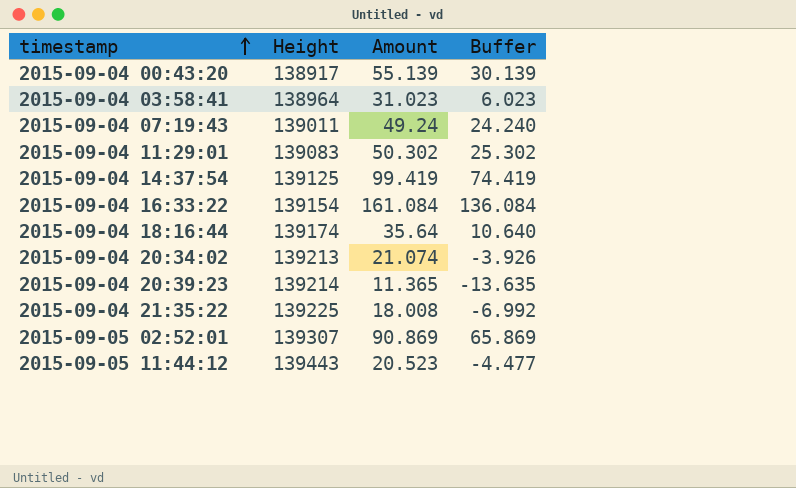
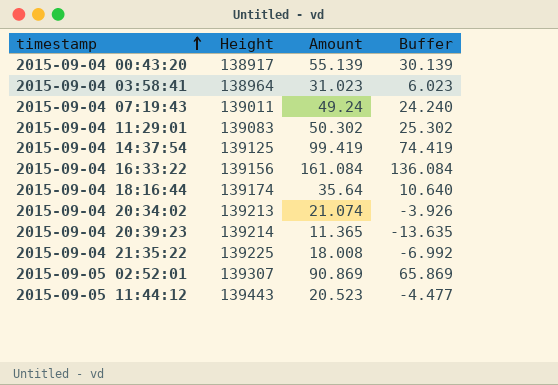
2015-09-04 16:33:22 | Height: 139154 -> 139156

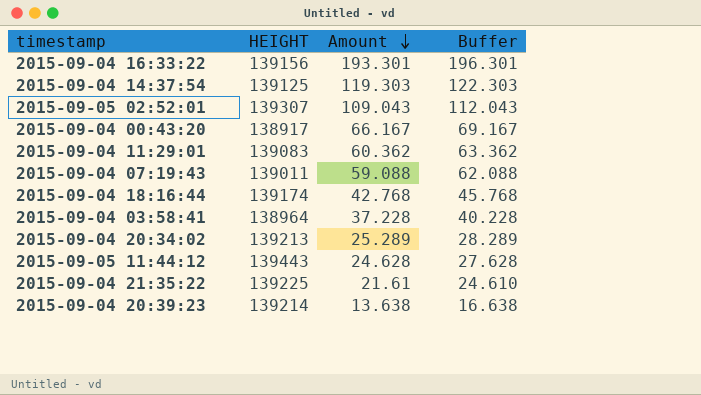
row order: timestamp ascending -> Amount descending
column name: Height -> HEIGHT
column Buffer | formula: [Amount] - 25 -> [Amount] + 3
2015-09-04 16:33:22 | Amount: 161.084 -> 193.301
2015-09-04 14:37:54 | Amount: 99.419 -> 119.303
2015-09-05 02:52:01 | Amount: 90.869 -> 109.043
2015-09-04 00:43:20 | Amount: 55.139 -> 66.167
2015-09-04 11:29:01 | Amount: 50.302 -> 60.362
2015-09-04 07:19:43 | Amount: 49.24 -> 59.088
2015-09-04 18:16:44 | Amount: 35.64 -> 42.768
2015-09-04 03:58:41 | Amount: 31.023 -> 37.228
2015-09-04 20:34:02 | Amount: 21.074 -> 25.289
2015-09-05 11:44:12 | Amount: 20.523 -> 24.628
2015-09-04 21:35:22 | Amount: 18.008 -> 21.61
2015-09-04 20:39:23 | Amount: 11.365 -> 13.638

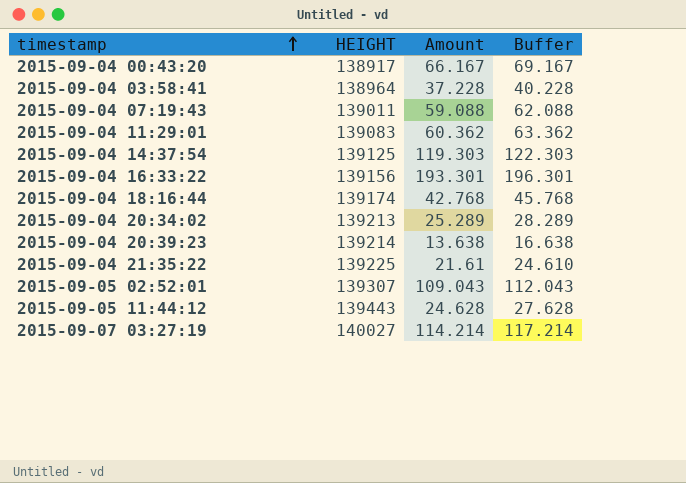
row order: Amount descending -> timestamp ascending
row 2015-09-07 03:27:19: none -> 140027 | 114.214 | 117.214

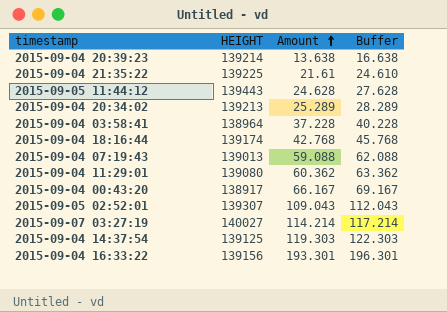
row order: timestamp ascending -> Amount ascending
2015-09-04 07:19:43 | HEIGHT: 139011 -> 139013
2015-09-04 11:29:01 | HEIGHT: 139083 -> 139080

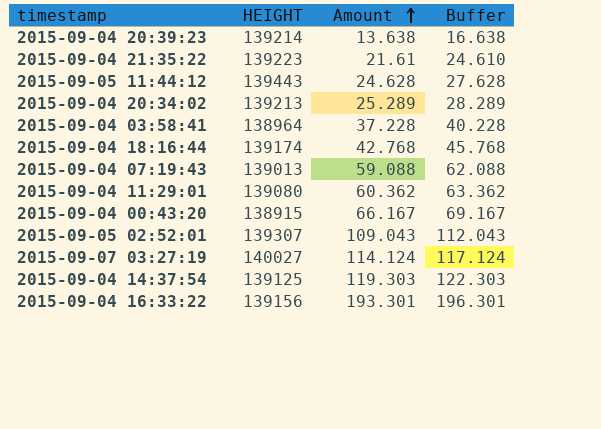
2015-09-04 21:35:22 | HEIGHT: 139225 -> 139223
2015-09-04 00:43:20 | HEIGHT: 138917 -> 138915
2015-09-07 03:27:19 | Amount: 114.214 -> 114.124
2015-09-07 03:27:19 | Buffer: 117.214 -> 117.124

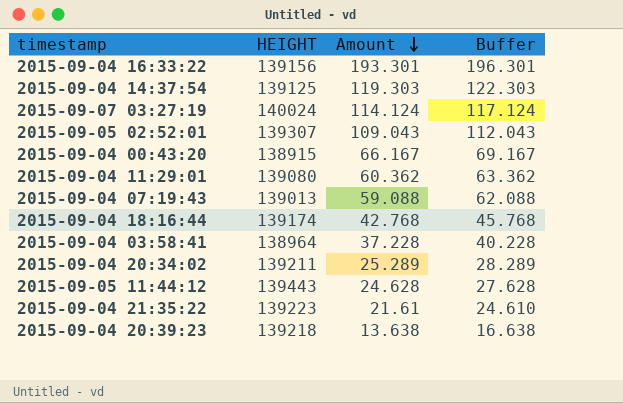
row order: Amount ascending -> Amount descending
2015-09-07 03:27:19 | HEIGHT: 140027 -> 140024
2015-09-04 20:34:02 | HEIGHT: 139213 -> 139211
2015-09-04 20:39:23 | HEIGHT: 139214 -> 139218

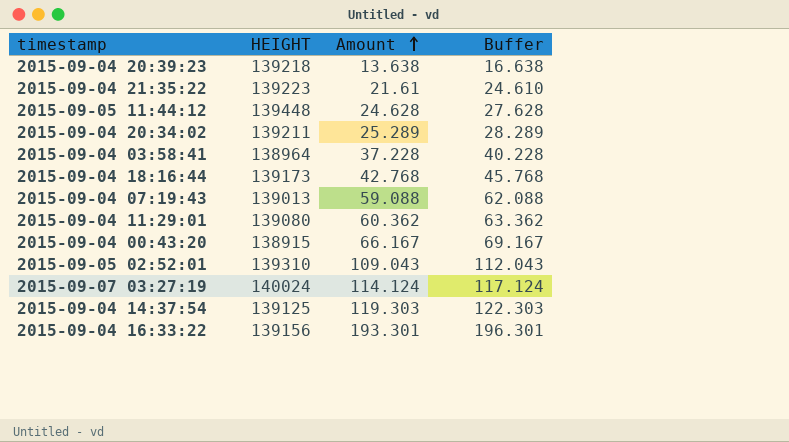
row order: Amount descending -> Amount ascending
2015-09-05 11:44:12 | HEIGHT: 139443 -> 139448
2015-09-04 18:16:44 | HEIGHT: 139174 -> 139173
2015-09-05 02:52:01 | HEIGHT: 139307 -> 139310

